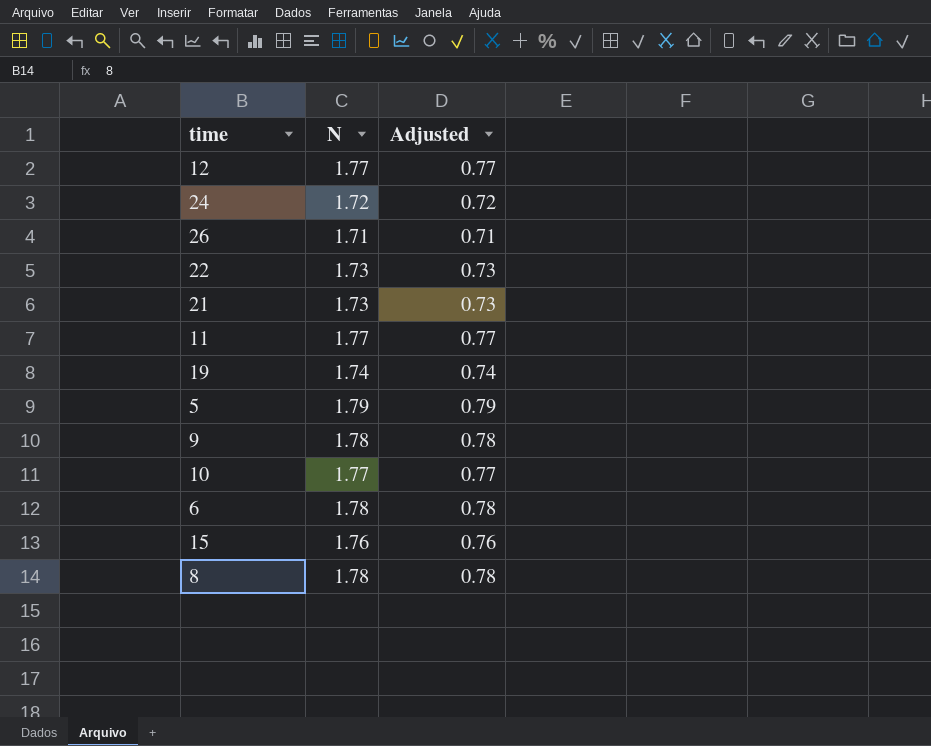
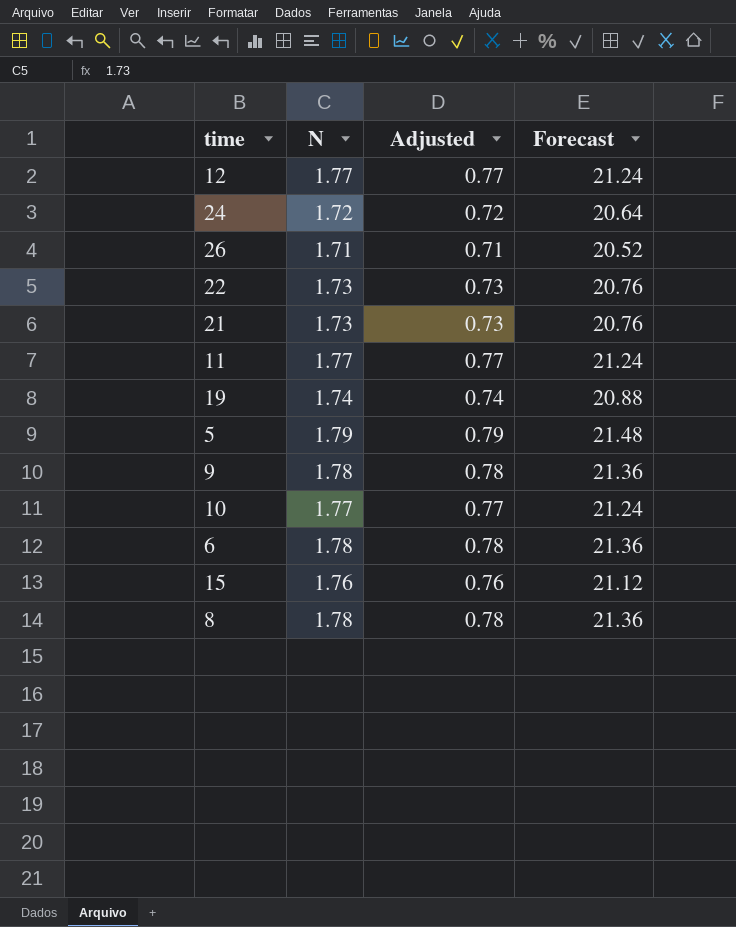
column Forecast | formula: none -> [N] * 12

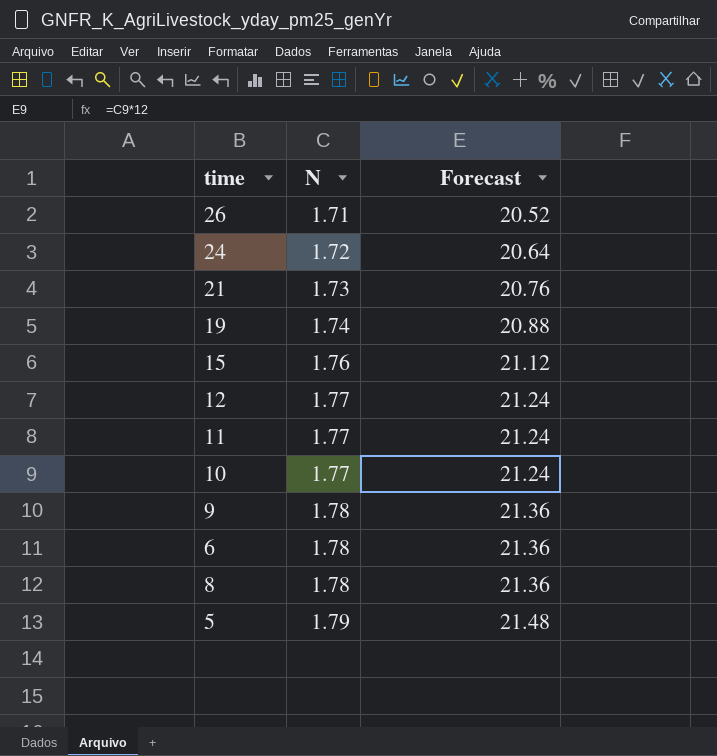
row order: none -> N ascending
column Adjusted | formula: [N] - 1 -> none
row 22: 1.73 | 0.73 | 20.76 -> none

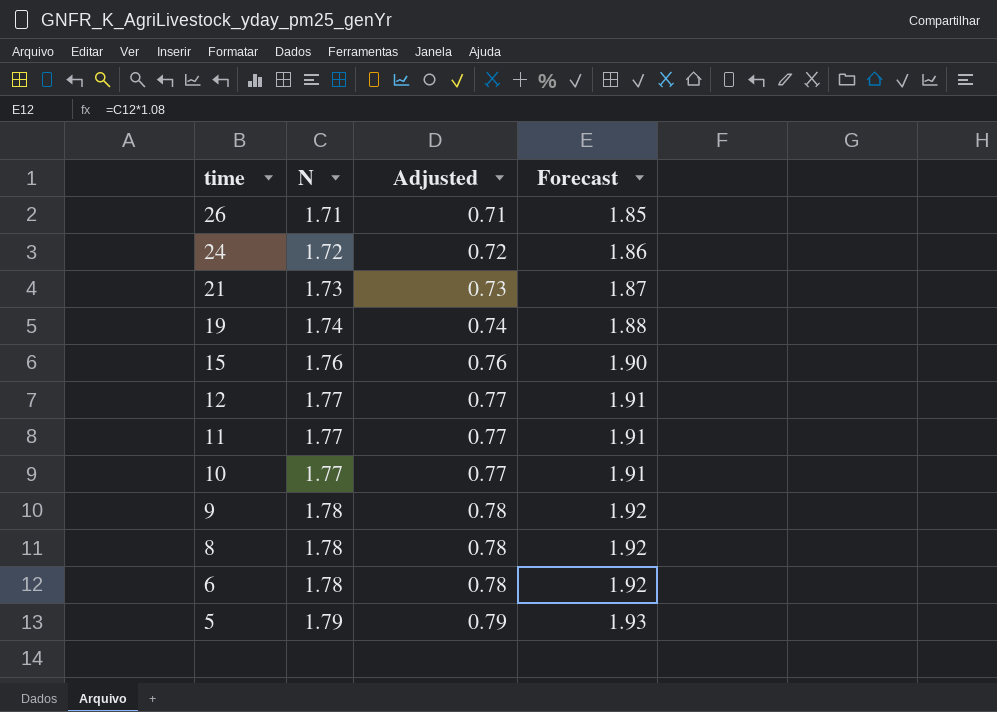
row order: N ascending -> time descending
column Adjusted | formula: none -> [N] - 1
column Forecast | formula: [N] * 12 -> [N] * 1.08

